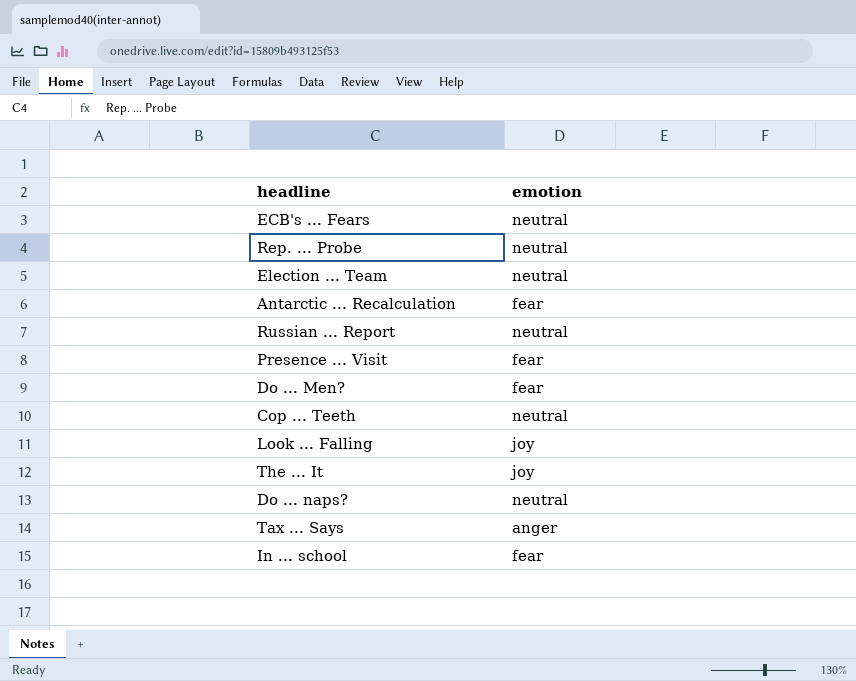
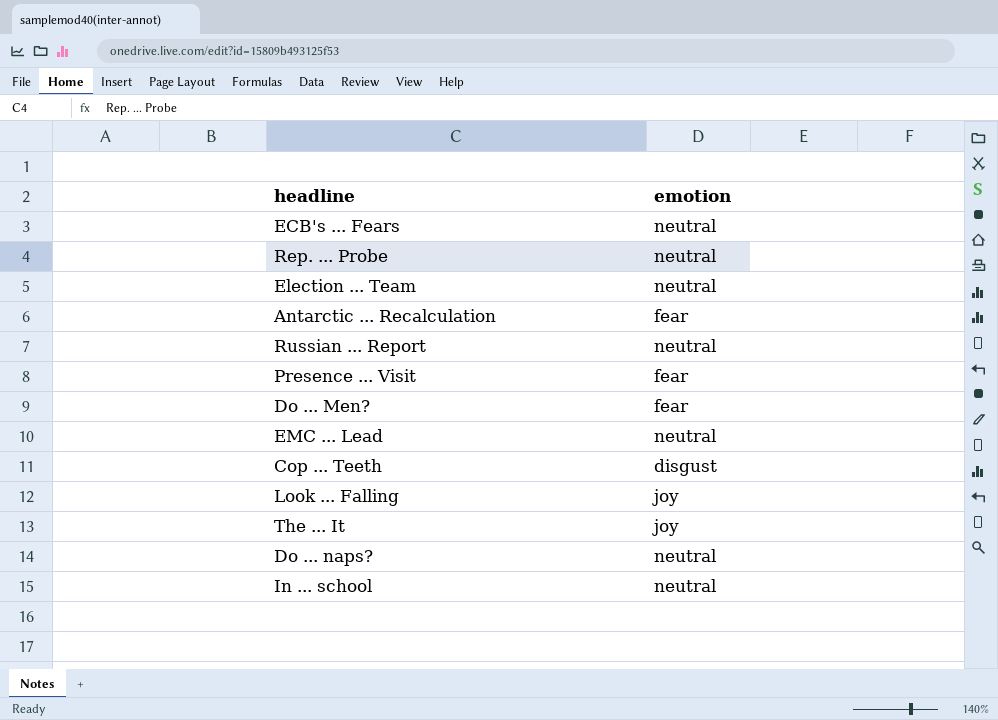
row Tax ... Says: anger -> none
row EMC ... Lead: none -> neutral
Cop ... Teeth | emotion: neutral -> disgust
In ... school | emotion: fear -> neutral

